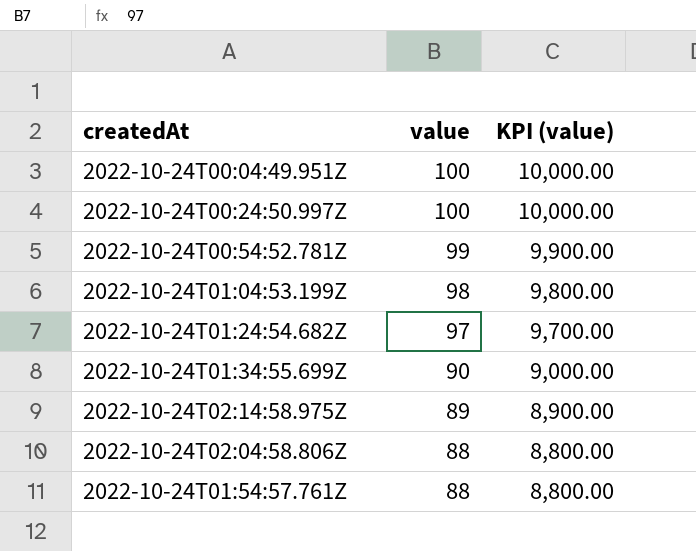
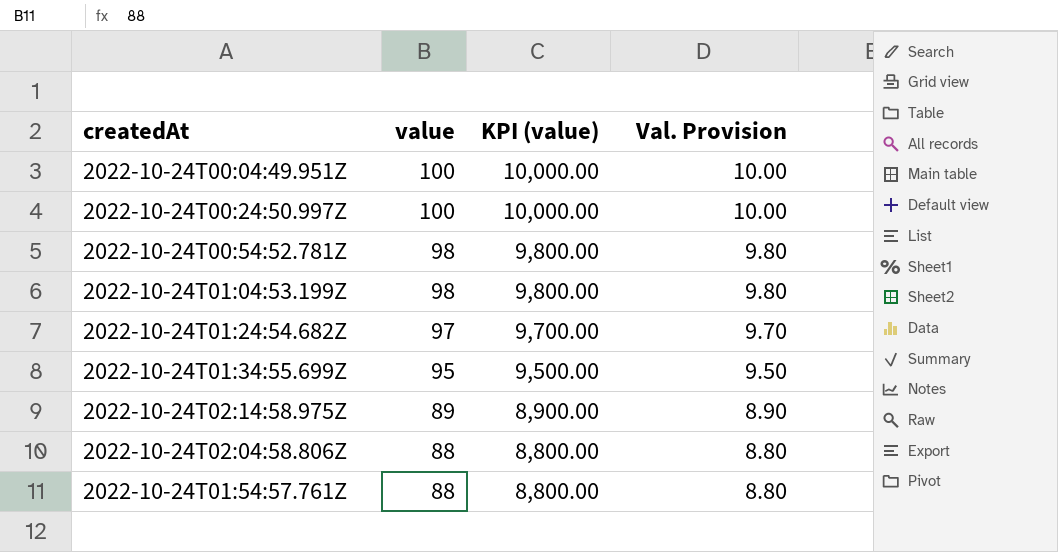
column Val. Provision | formula: none -> [value] * 0.1
2022-10-24T00:54:52.781Z | value: 99 -> 98
2022-10-24T00:54:52.781Z | KPI (value): 9,900.00 -> 9,800.00
2022-10-24T01:34:55.699Z | value: 90 -> 95
2022-10-24T01:34:55.699Z | KPI (value): 9,000.00 -> 9,500.00

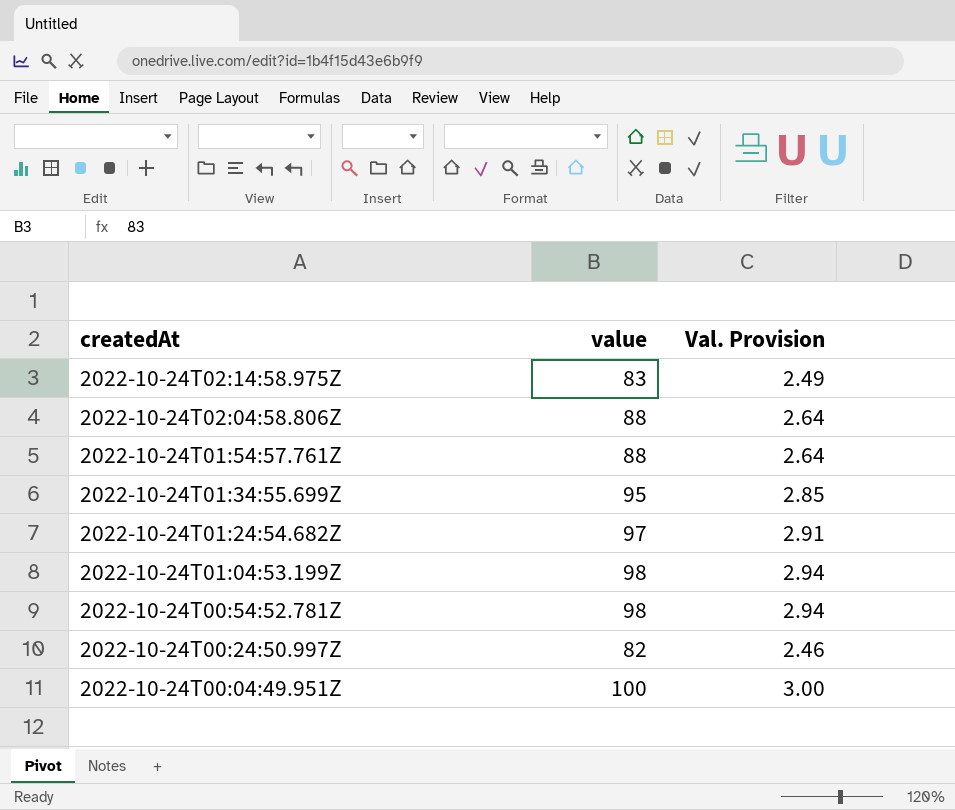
row order: value descending -> createdAt descending
column KPI (value) | formula: [value] * 100 -> none
column Val. Provision | formula: [value] * 0.1 -> [value] * 0.03
2022-10-24T02:14:58.975Z | value: 89 -> 83
2022-10-24T00:24:50.997Z | value: 100 -> 82

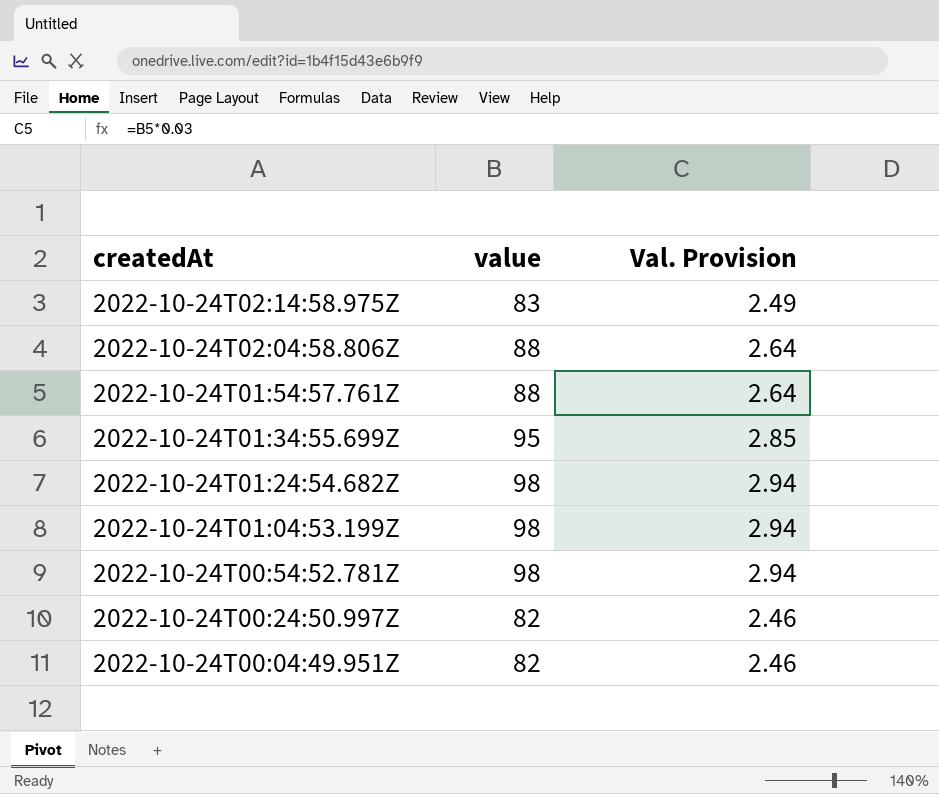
2022-10-24T01:24:54.682Z | value: 97 -> 98
2022-10-24T01:24:54.682Z | Val. Provision: 2.91 -> 2.94
2022-10-24T00:04:49.951Z | value: 100 -> 82
2022-10-24T00:04:49.951Z | Val. Provision: 3.00 -> 2.46

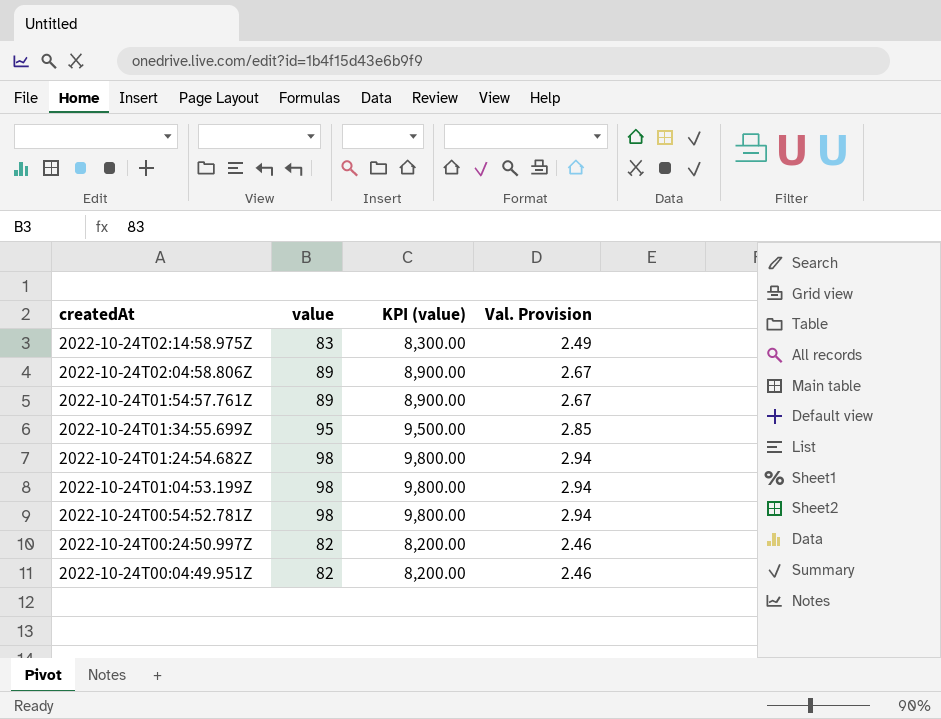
column KPI (value) | formula: none -> [value] * 100
2022-10-24T02:04:58.806Z | value: 88 -> 89
2022-10-24T02:04:58.806Z | Val. Provision: 2.64 -> 2.67
2022-10-24T01:54:57.761Z | value: 88 -> 89
2022-10-24T01:54:57.761Z | Val. Provision: 2.64 -> 2.67

